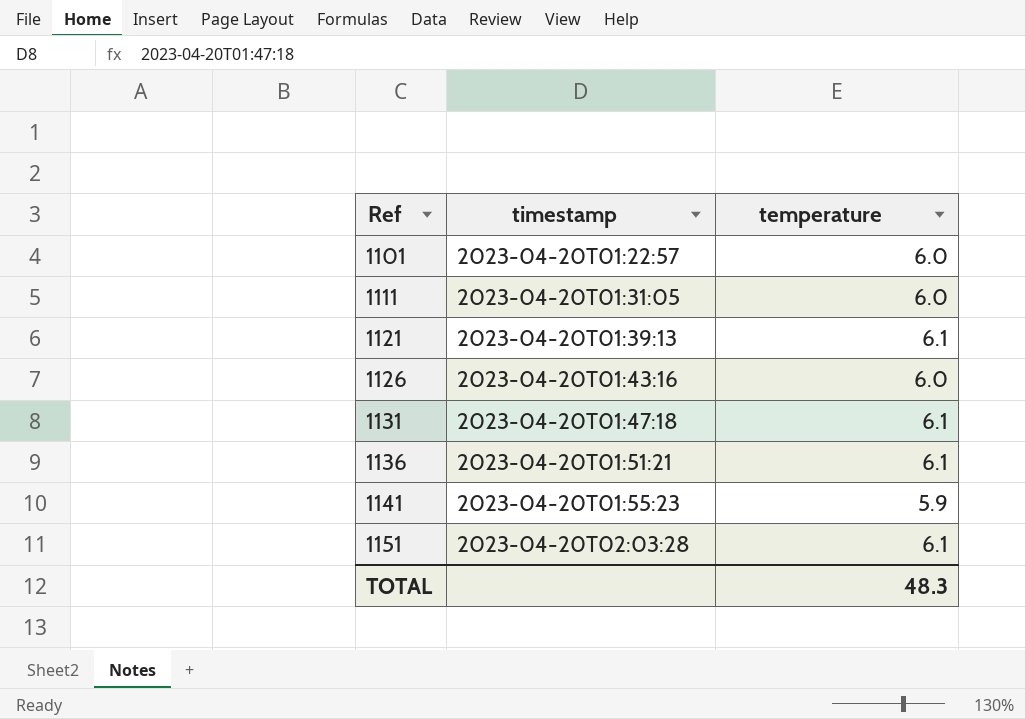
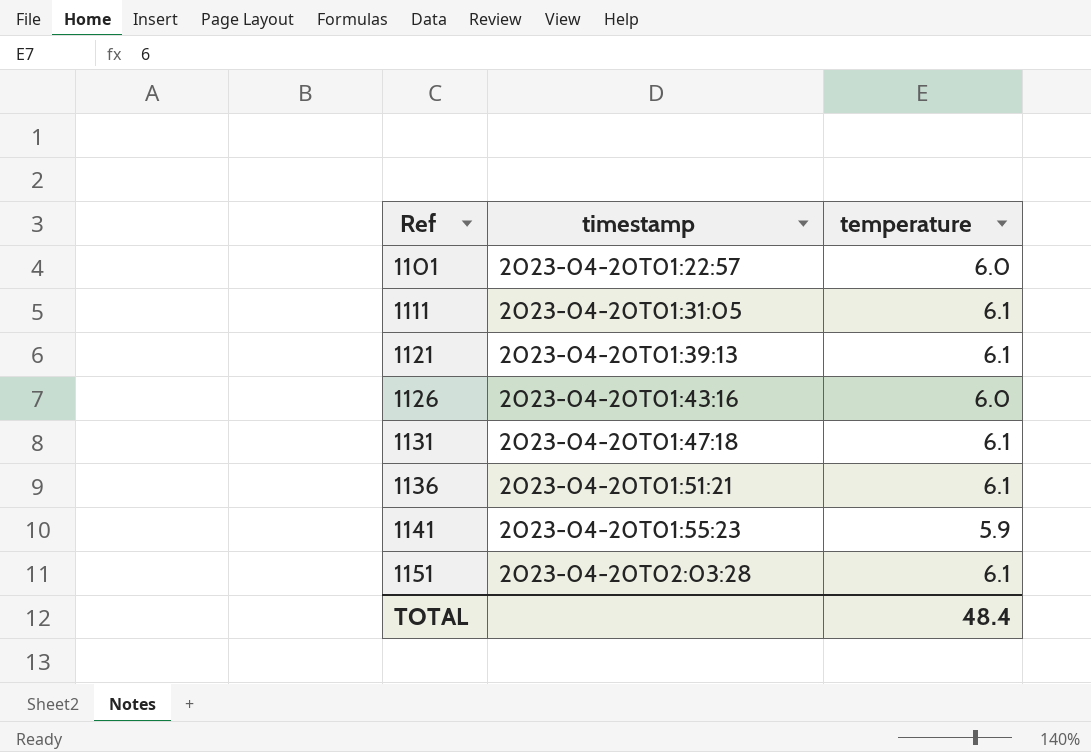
1111 | temperature: 6.0 -> 6.1
TOTAL | temperature: 48.3 -> 48.4

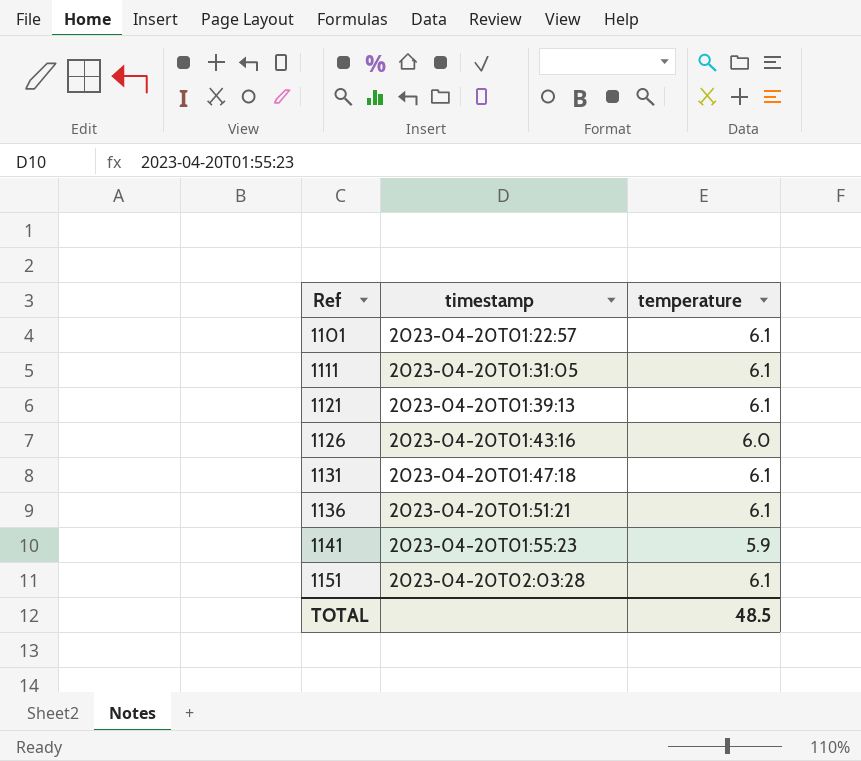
1101 | temperature: 6.0 -> 6.1
TOTAL | temperature: 48.4 -> 48.5

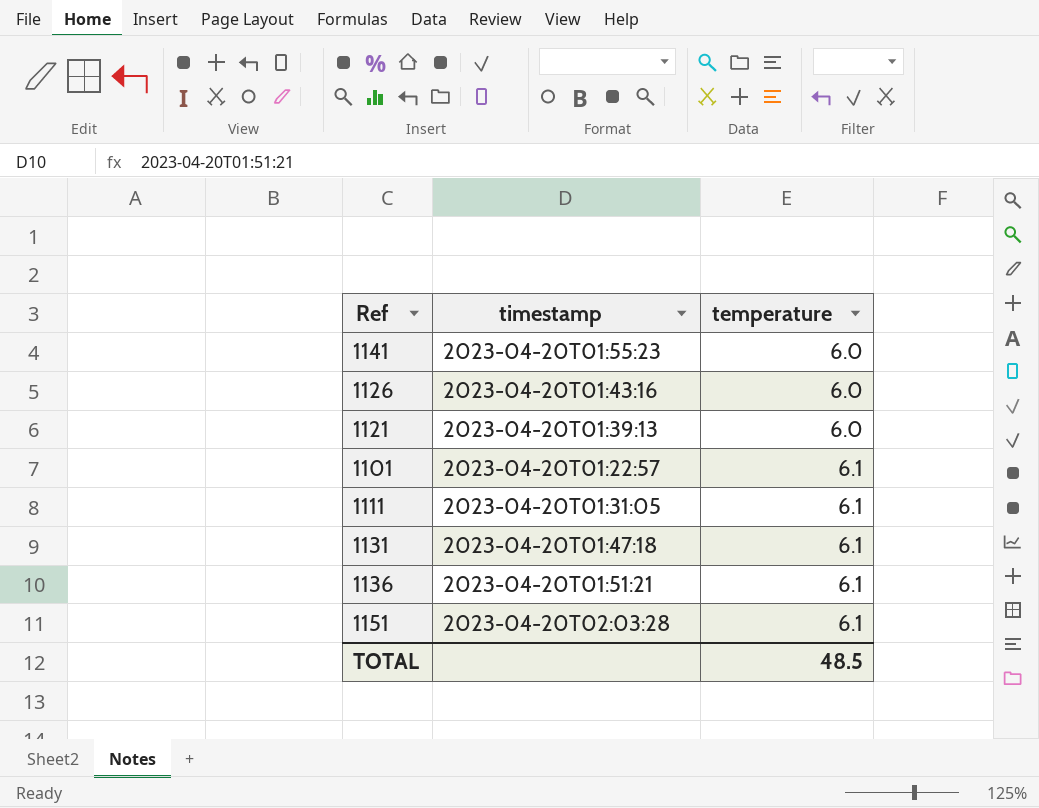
row order: Ref ascending -> temperature ascending
1141 | temperature: 5.9 -> 6.0
1121 | temperature: 6.1 -> 6.0

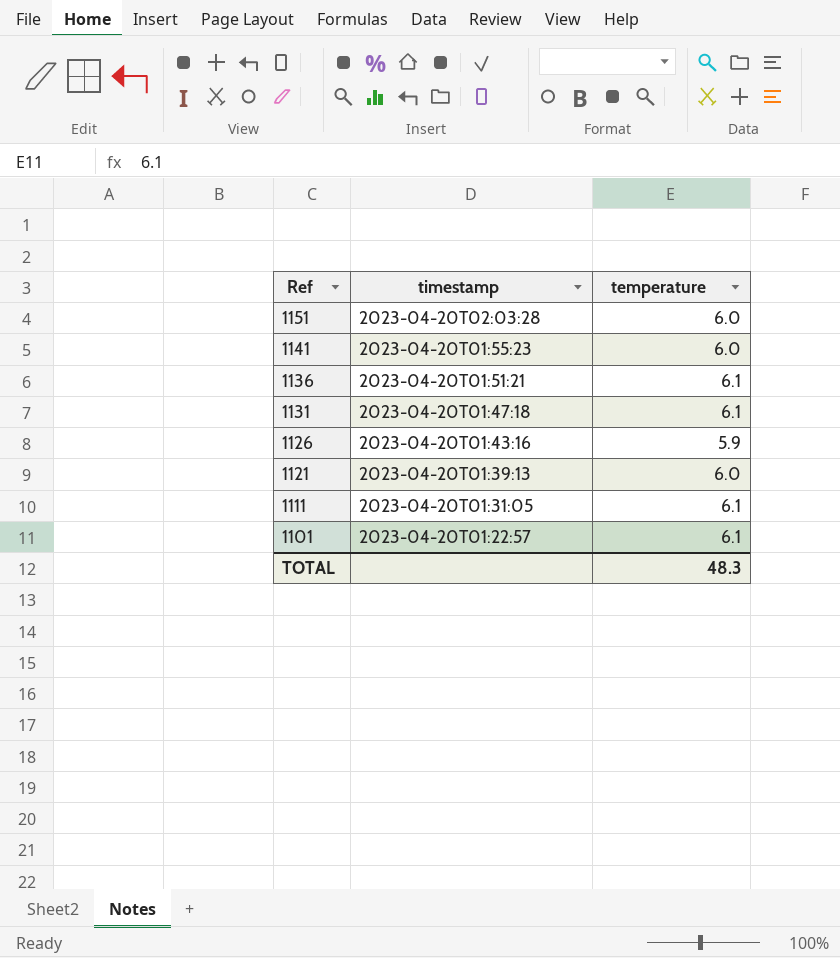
row order: temperature ascending -> Ref descending
1151 | temperature: 6.1 -> 6.0
1126 | temperature: 6.0 -> 5.9
TOTAL | temperature: 48.5 -> 48.3

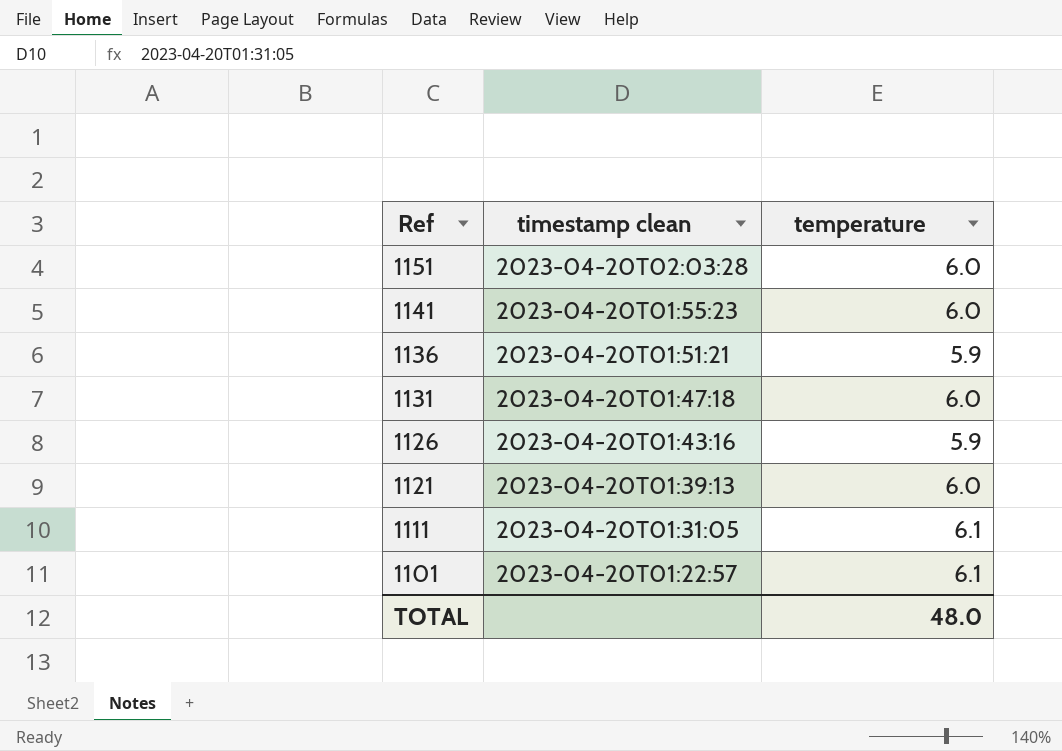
column name: timestamp -> timestamp clean
1136 | temperature: 6.1 -> 5.9
1131 | temperature: 6.1 -> 6.0
TOTAL | temperature: 48.3 -> 48.0

